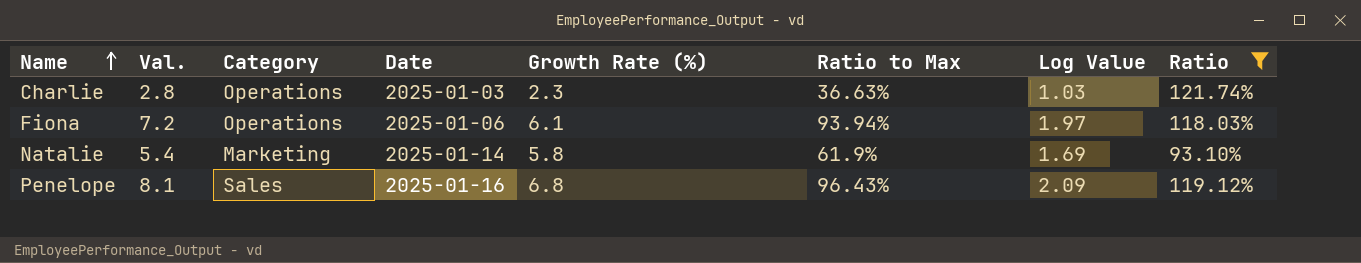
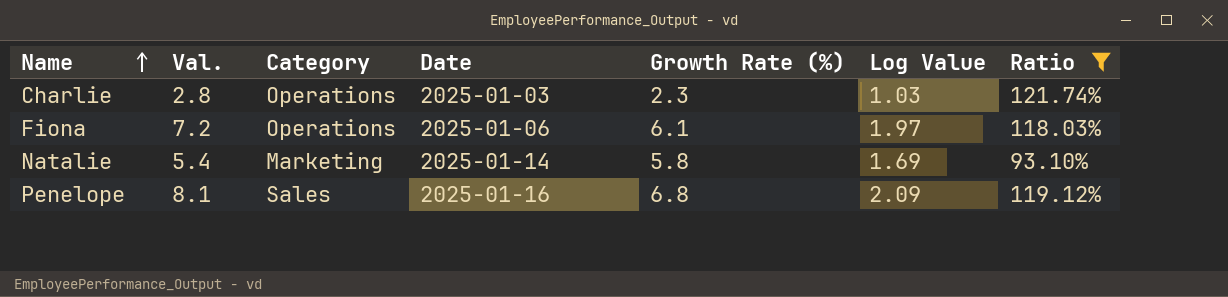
column Ratio to Max | position: 6 -> none

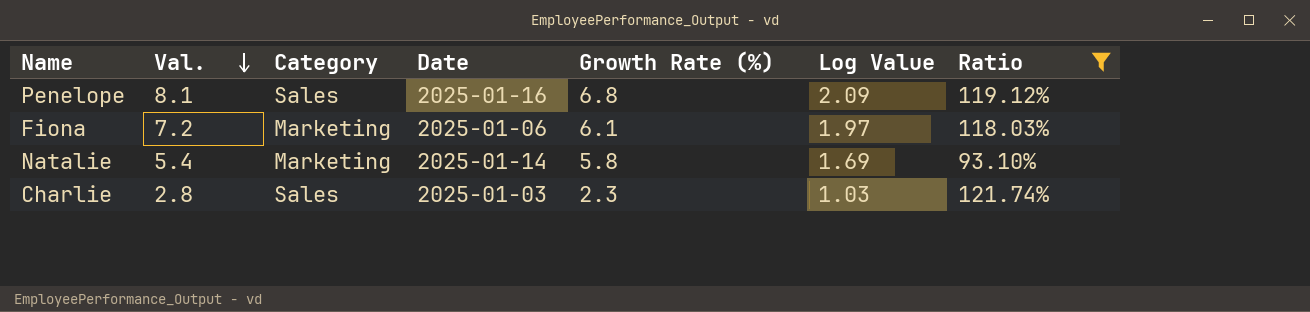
row order: Name ascending -> Val. descending
Fiona | Category: Operations -> Marketing
Charlie | Category: Operations -> Sales

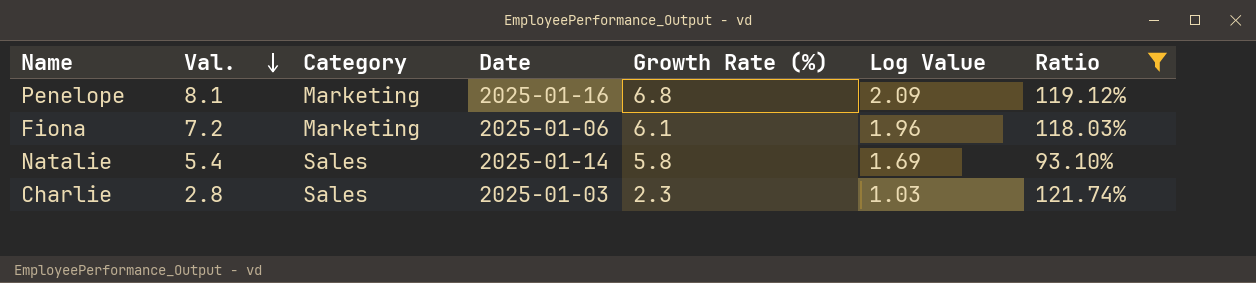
Penelope | Category: Sales -> Marketing
Fiona | Log Value: 1.97 -> 1.96
Natalie | Category: Marketing -> Sales

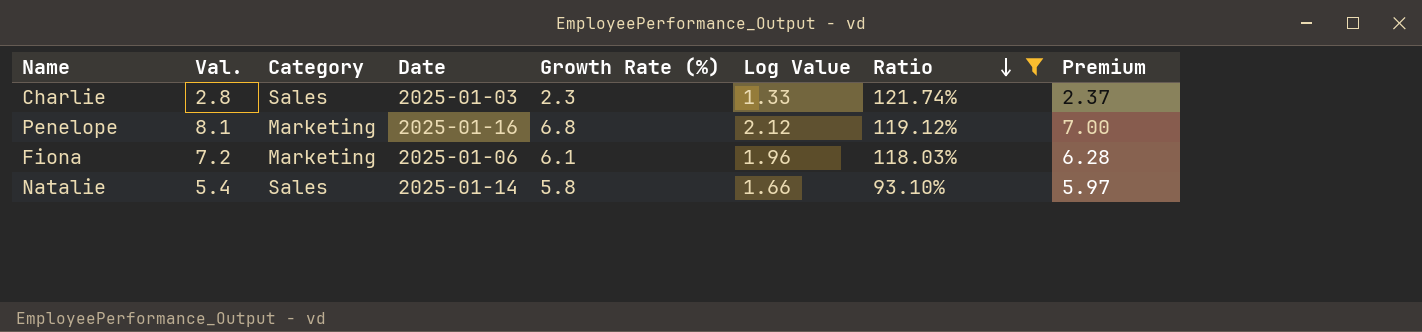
row order: Val. descending -> Ratio descending
column Premium | formula: none -> [Growth Rate (%)] * 1.03
Charlie | Log Value: 1.03 -> 1.33
Penelope | Log Value: 2.09 -> 2.12
Natalie | Log Value: 1.69 -> 1.66

